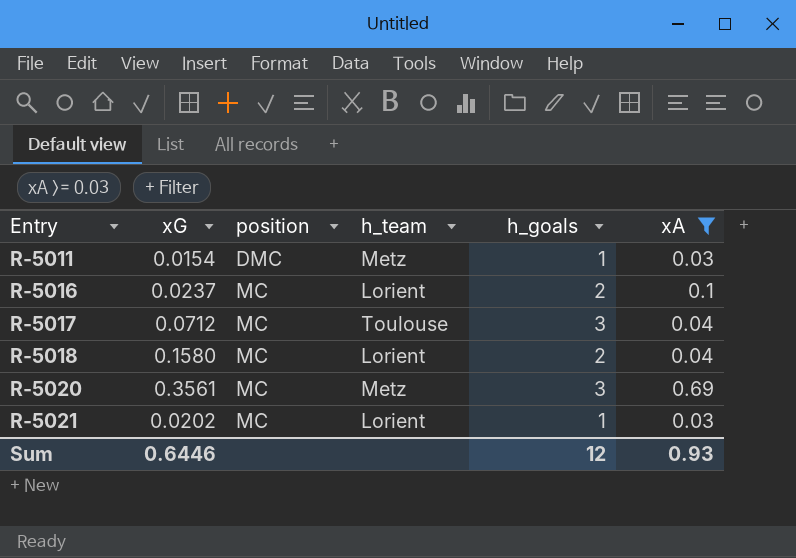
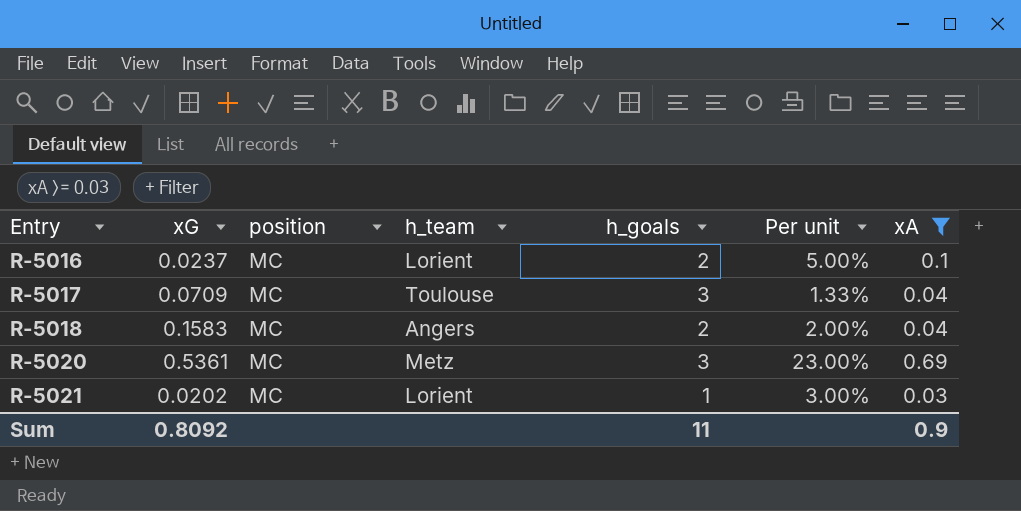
column Per unit | formula: none -> [xA] / [h_goals]
row R-5011: 0.0154 | DMC | Metz | 1 | 0.03 -> none
R-5017 | xG: 0.0712 -> 0.0709
R-5018 | xG: 0.1580 -> 0.1583
R-5018 | h_team: Lorient -> Angers
R-5020 | xG: 0.3561 -> 0.5361
Sum | xG: 0.6446 -> 0.8092
Sum | h_goals: 12 -> 11
Sum | xA: 0.93 -> 0.9

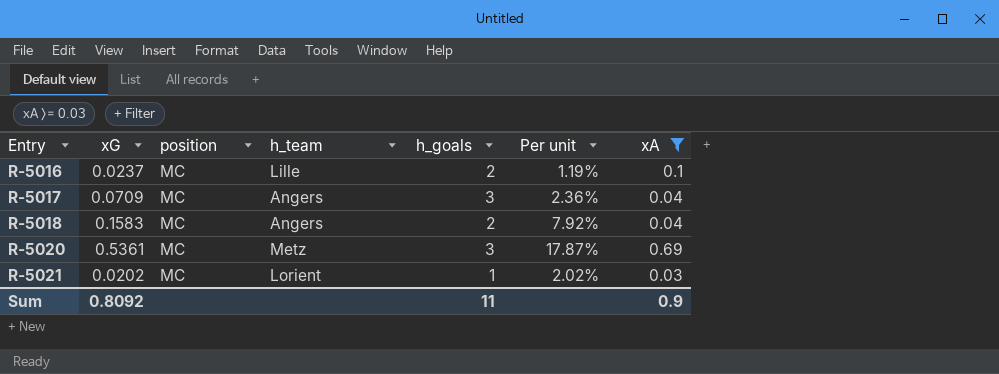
column Per unit | formula: [xA] / [h_goals] -> [xG] / [h_goals]
R-5016 | h_team: Lorient -> Lille
R-5017 | h_team: Toulouse -> Angers

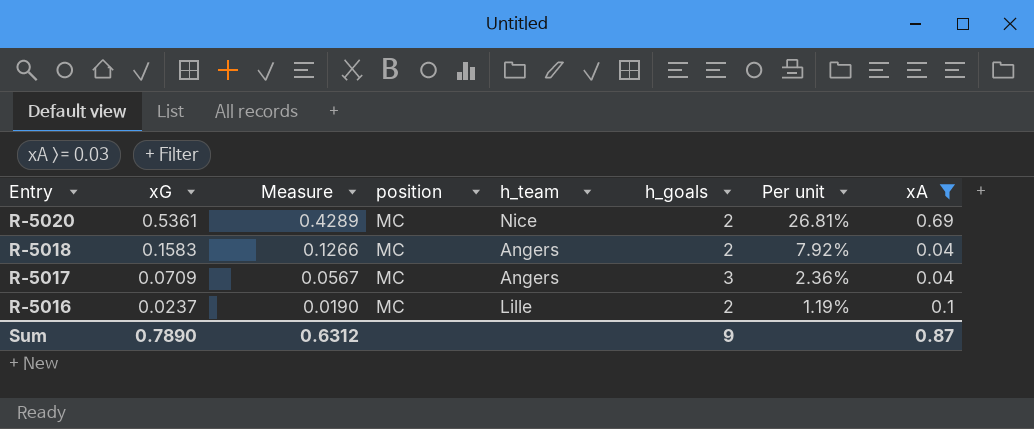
row order: Entry ascending -> Entry descending
column Measure | formula: none -> [xG] * 0.8
row R-5021: 0.0202 | MC | Lorient | 1 | 2.02% | 0.03 -> none
R-5020 | h_team: Metz -> Nice
R-5020 | h_goals: 3 -> 2
R-5020 | Per unit: 17.87% -> 26.81%
Sum | xG: 0.8092 -> 0.7890
Sum | h_goals: 11 -> 9
Sum | xA: 0.9 -> 0.87

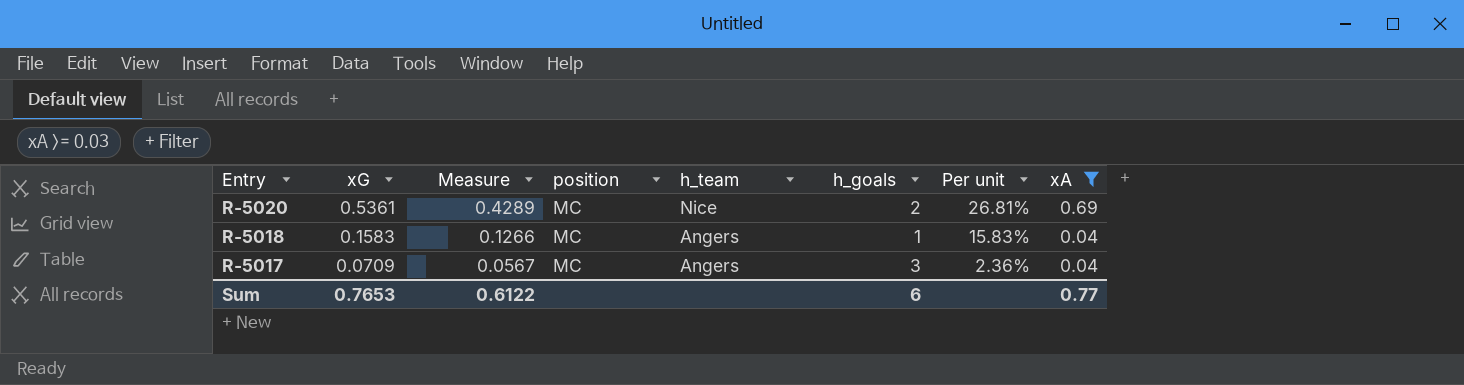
row R-5016: 0.0237 | 0.0190 | MC | Lille | 2 | 1.19% | 0.1 -> none
R-5018 | h_goals: 2 -> 1
R-5018 | Per unit: 7.92% -> 15.83%
Sum | xG: 0.7890 -> 0.7653
Sum | Measure: 0.6312 -> 0.6122
Sum | h_goals: 9 -> 6
Sum | xA: 0.87 -> 0.77

